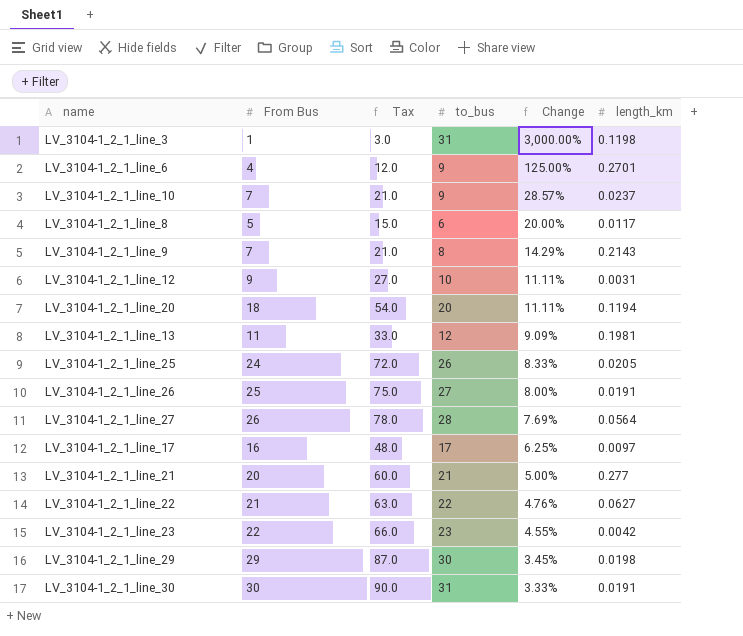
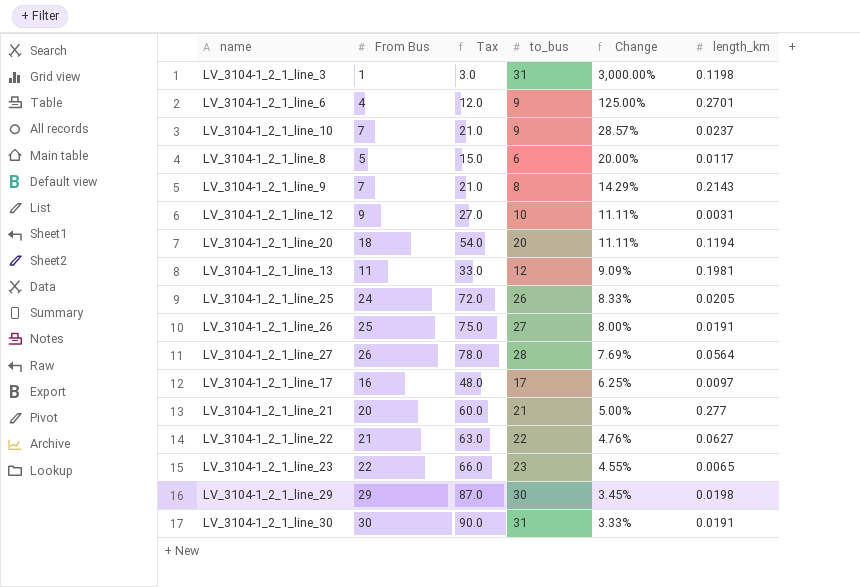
LV_3104-1_2_1_line_23 | length_km: 0.0042 -> 0.0065

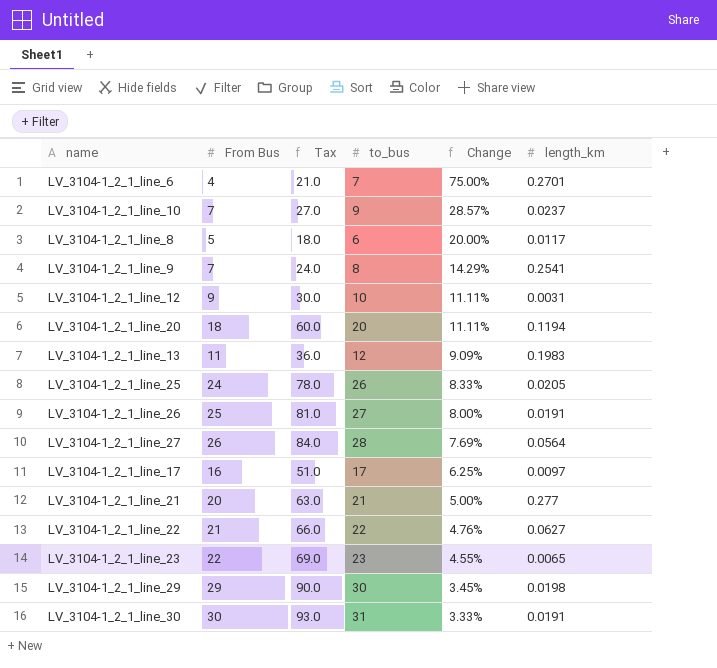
column Tax | formula: [From Bus] * 3 -> [to_bus] * 3
row LV_3104-1_2_1_line_3: 1 | 3.0 | 31 | 3,000.00% | 0.1198 -> none
LV_3104-1_2_1_line_6 | to_bus: 9 -> 7
LV_3104-1_2_1_line_6 | Change: 125.00% -> 75.00%
LV_3104-1_2_1_line_9 | length_km: 0.2143 -> 0.2541
LV_3104-1_2_1_line_13 | length_km: 0.1981 -> 0.1983

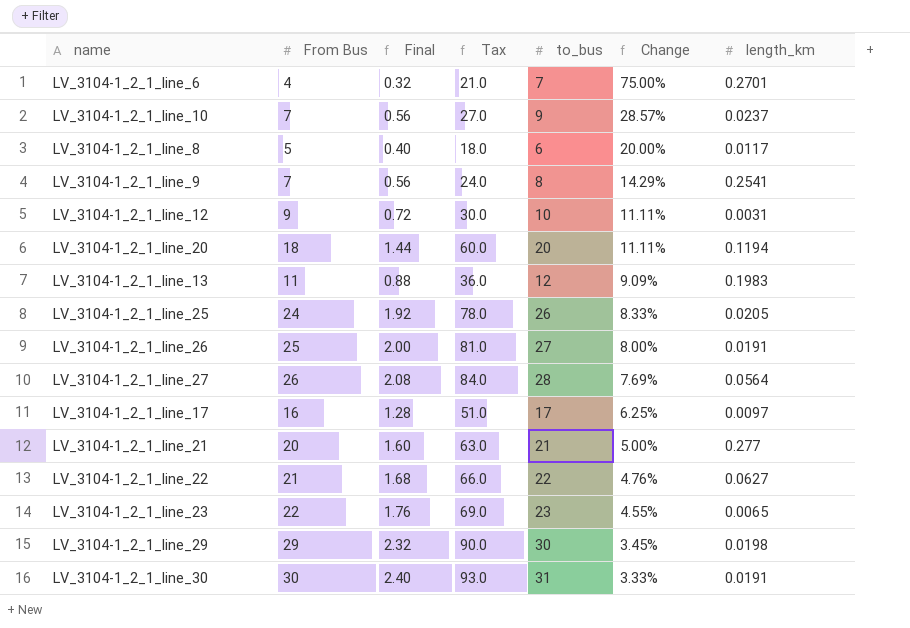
column Final | formula: none -> [From Bus] * 0.08

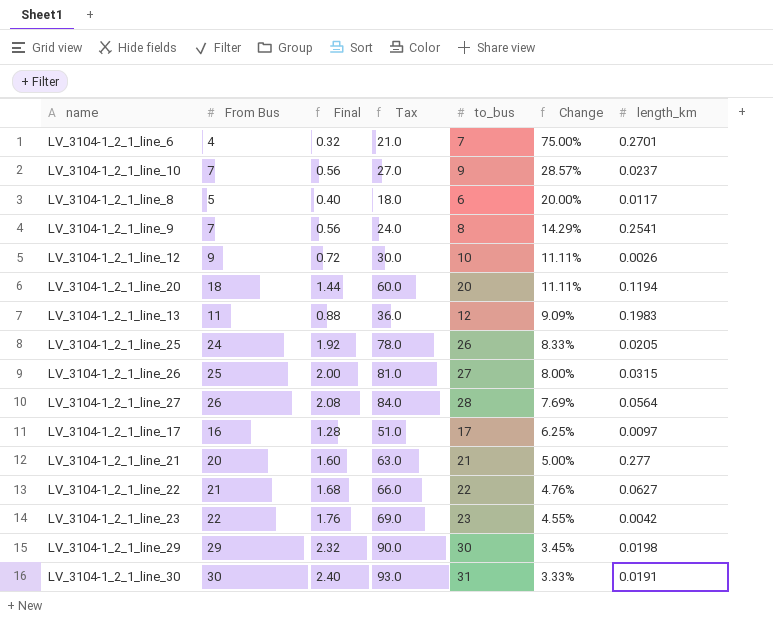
LV_3104-1_2_1_line_12 | length_km: 0.0031 -> 0.0026
LV_3104-1_2_1_line_26 | length_km: 0.0191 -> 0.0315
LV_3104-1_2_1_line_23 | length_km: 0.0065 -> 0.0042

